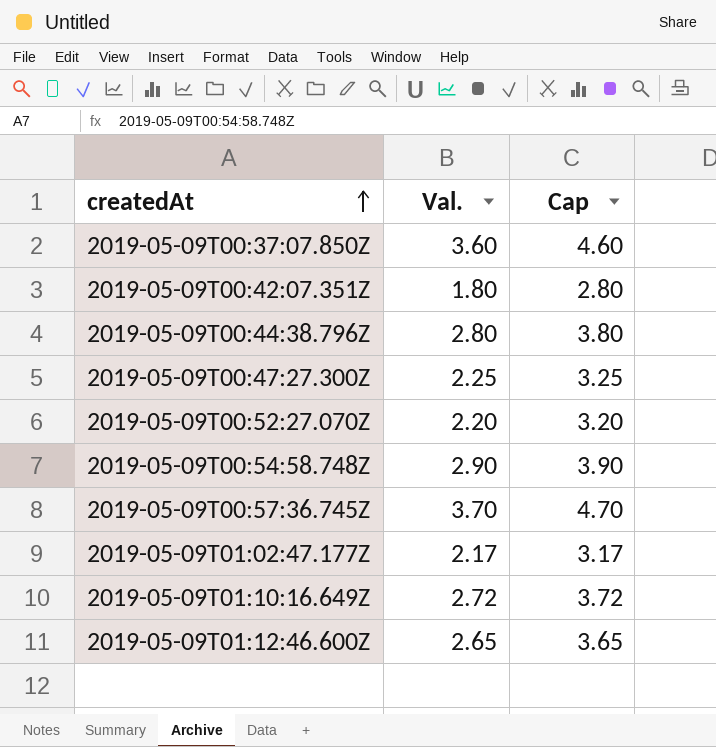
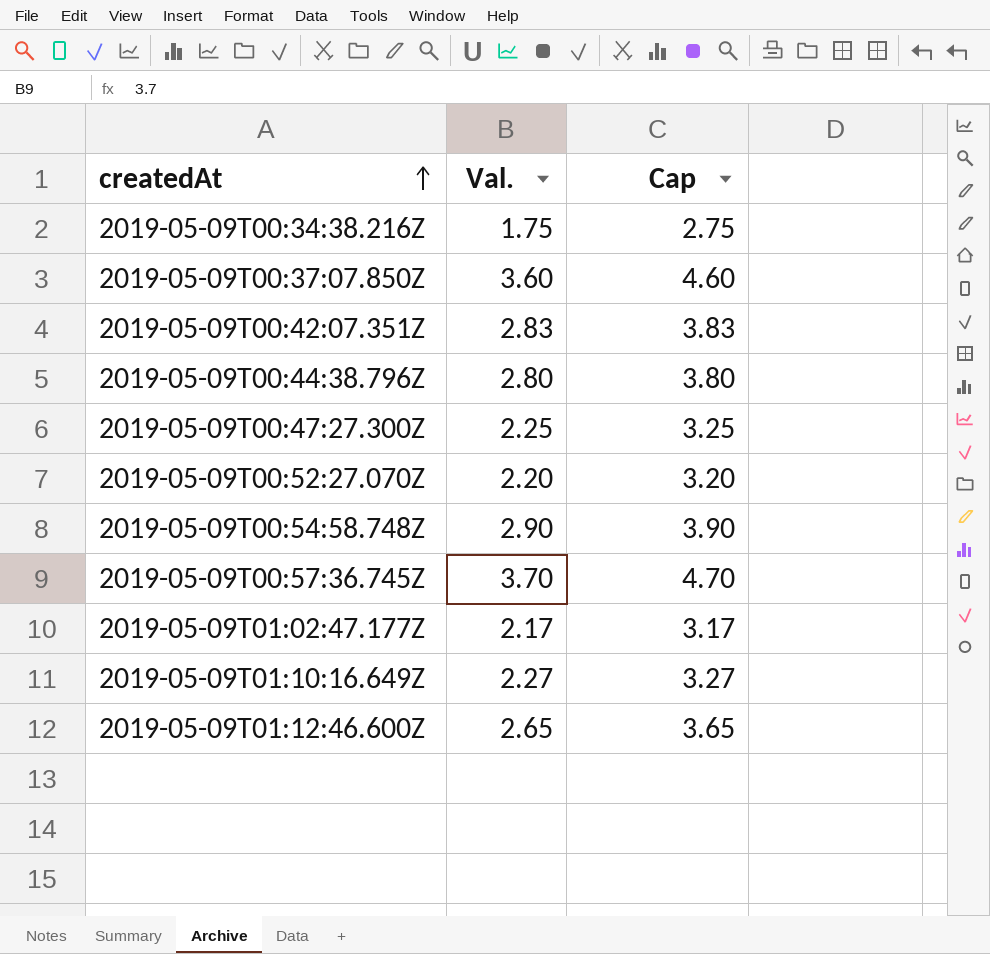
row 2019-05-09T00:34:38.216Z: none -> 1.75 | 2.75
2019-05-09T00:42:07.351Z | Val.: 1.80 -> 2.83
2019-05-09T00:42:07.351Z | Cap: 2.80 -> 3.83
2019-05-09T01:10:16.649Z | Val.: 2.72 -> 2.27
2019-05-09T01:10:16.649Z | Cap: 3.72 -> 3.27

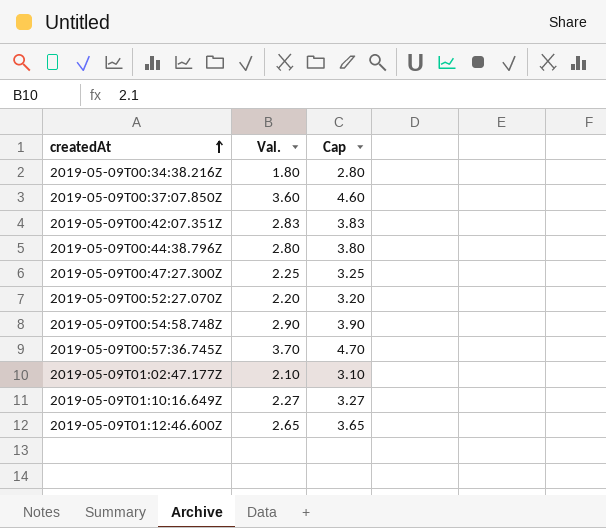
2019-05-09T00:34:38.216Z | Val.: 1.75 -> 1.80
2019-05-09T00:34:38.216Z | Cap: 2.75 -> 2.80
2019-05-09T01:02:47.177Z | Val.: 2.17 -> 2.10
2019-05-09T01:02:47.177Z | Cap: 3.17 -> 3.10

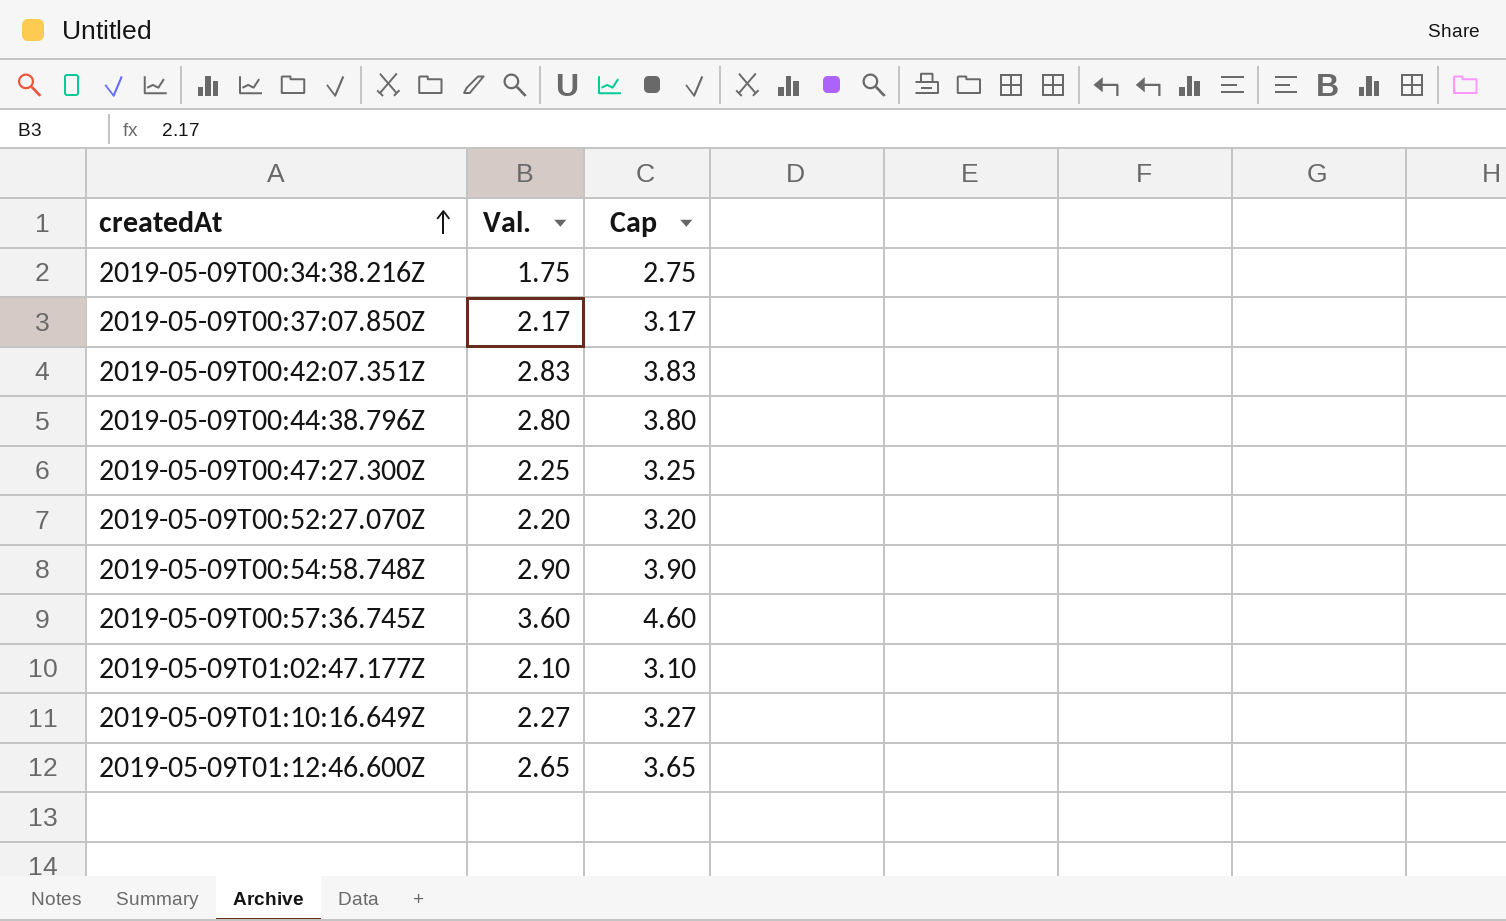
2019-05-09T00:34:38.216Z | Val.: 1.80 -> 1.75
2019-05-09T00:34:38.216Z | Cap: 2.80 -> 2.75
2019-05-09T00:37:07.850Z | Val.: 3.60 -> 2.17
2019-05-09T00:37:07.850Z | Cap: 4.60 -> 3.17
2019-05-09T00:57:36.745Z | Val.: 3.70 -> 3.60
2019-05-09T00:57:36.745Z | Cap: 4.70 -> 4.60

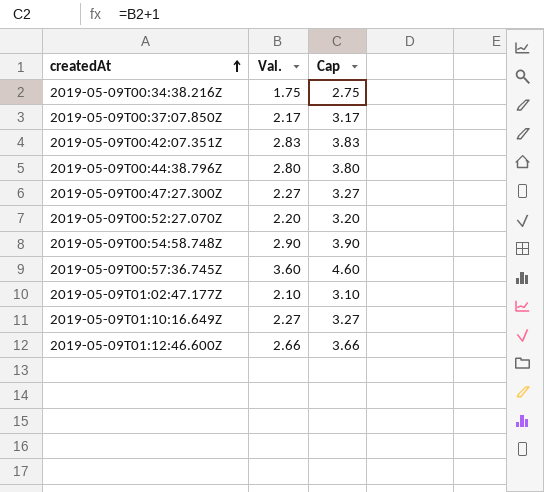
2019-05-09T00:47:27.300Z | Val.: 2.25 -> 2.27
2019-05-09T00:47:27.300Z | Cap: 3.25 -> 3.27
2019-05-09T01:12:46.600Z | Val.: 2.65 -> 2.66
2019-05-09T01:12:46.600Z | Cap: 3.65 -> 3.66

